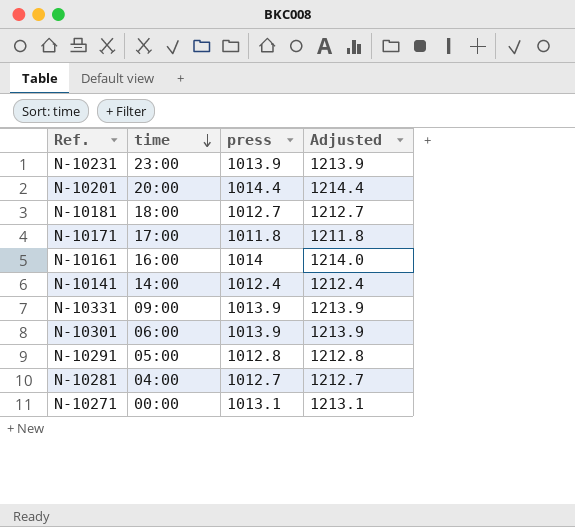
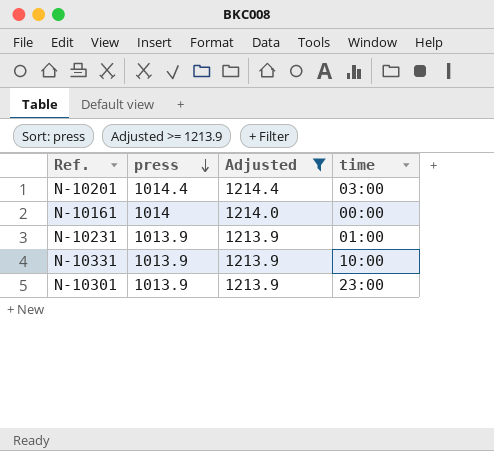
filter: none -> Adjusted >= 1213.9
row order: time descending -> press descending
column time | position: 2 -> 4
N-10201 | time: 20:00 -> 03:00
N-10161 | time: 16:00 -> 00:00
N-10231 | time: 23:00 -> 01:00
N-10331 | time: 09:00 -> 10:00
N-10301 | time: 06:00 -> 23:00

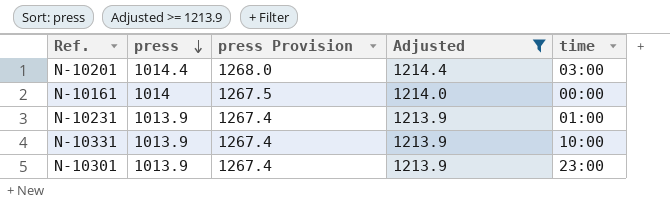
column press Provision | formula: none -> [press] * 1.25

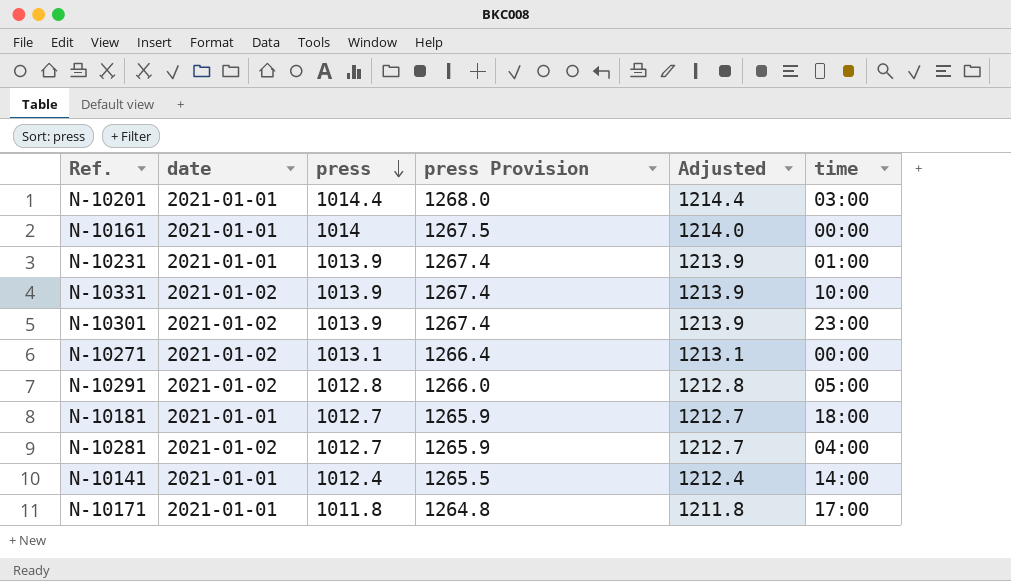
filter: Adjusted >= 1213.9 -> none
column date | position: none -> 2

